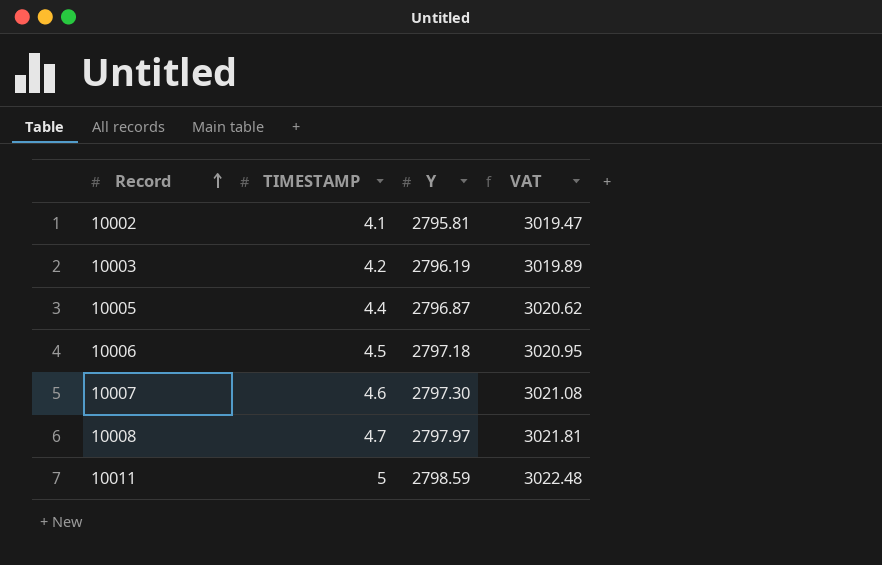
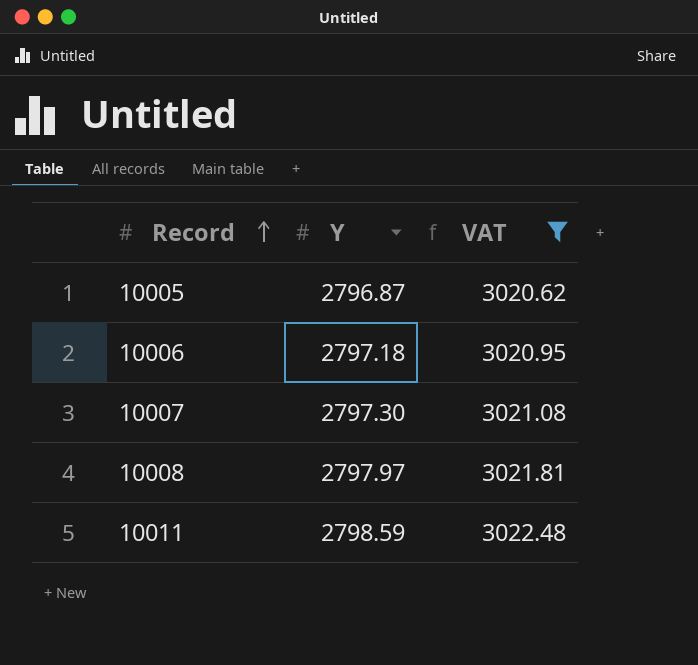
filter: none -> VAT >= 3020.62
column TIMESTAMP | position: 2 -> none

